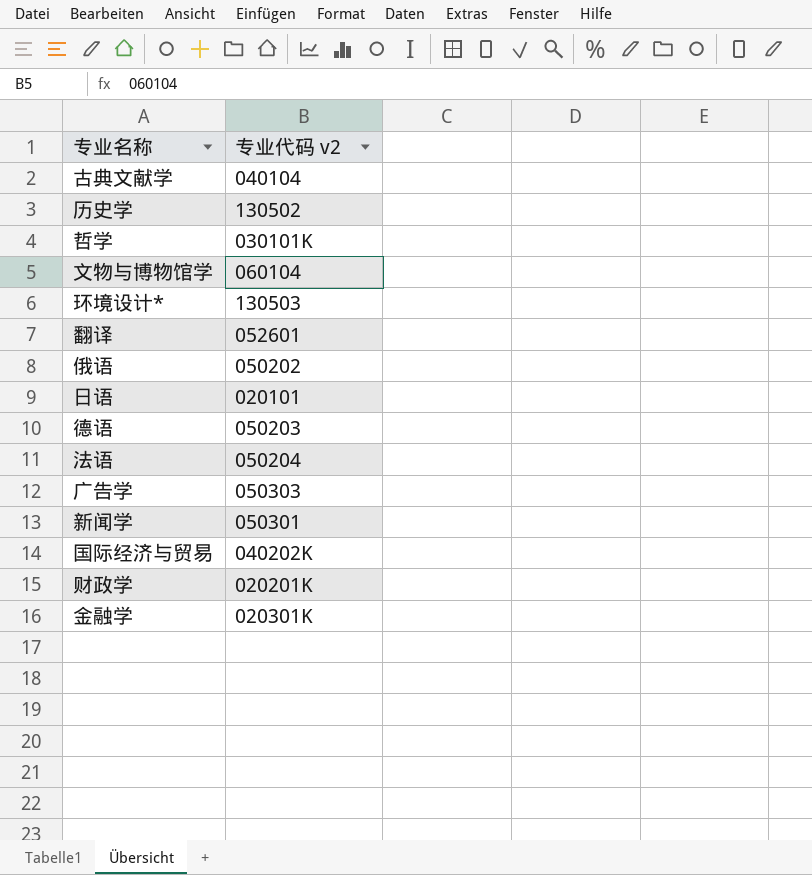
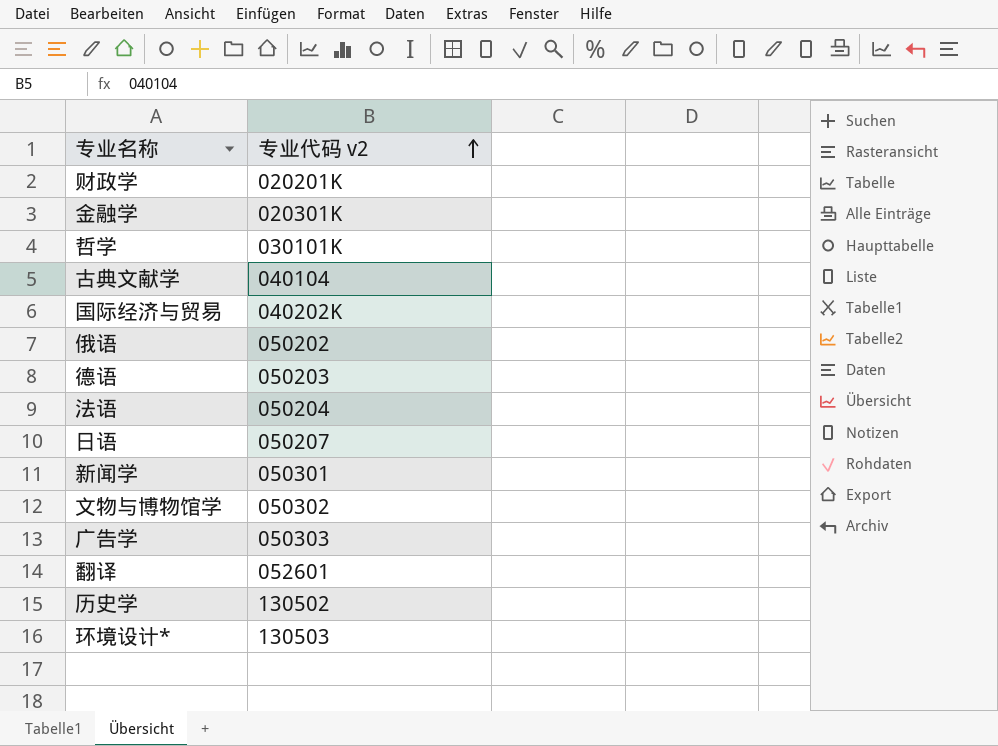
row order: none -> 专业代码 v2 ascending
日语 | 专业代码 v2: 020101 -> 050207
文物与博物馆学 | 专业代码 v2: 060104 -> 050302

